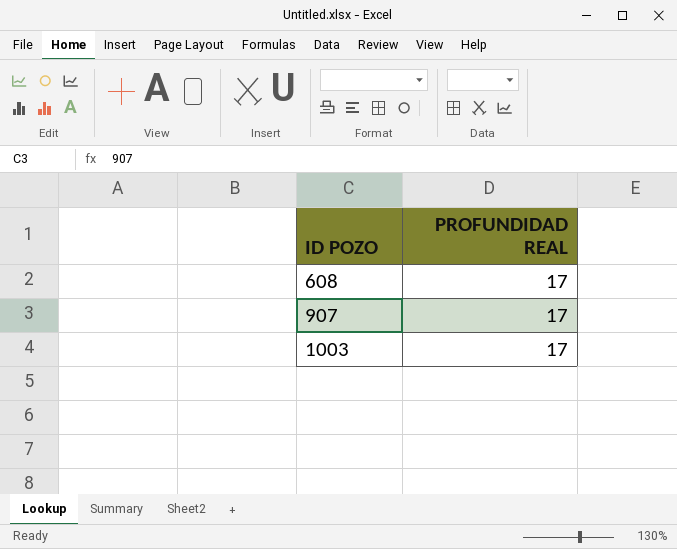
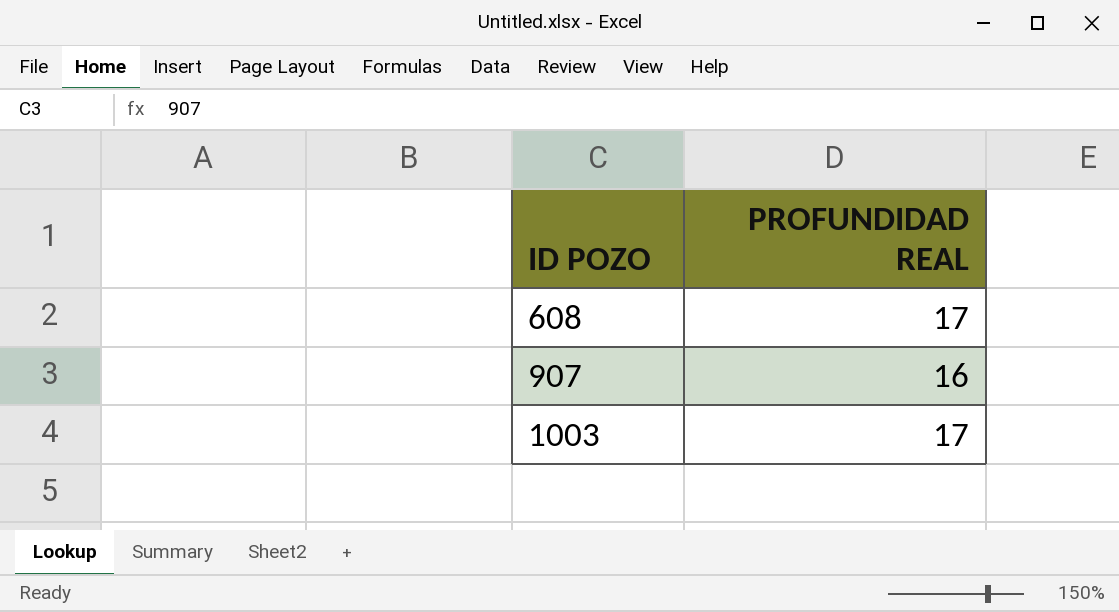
907 | PROFUNDIDAD REAL: 17 -> 16

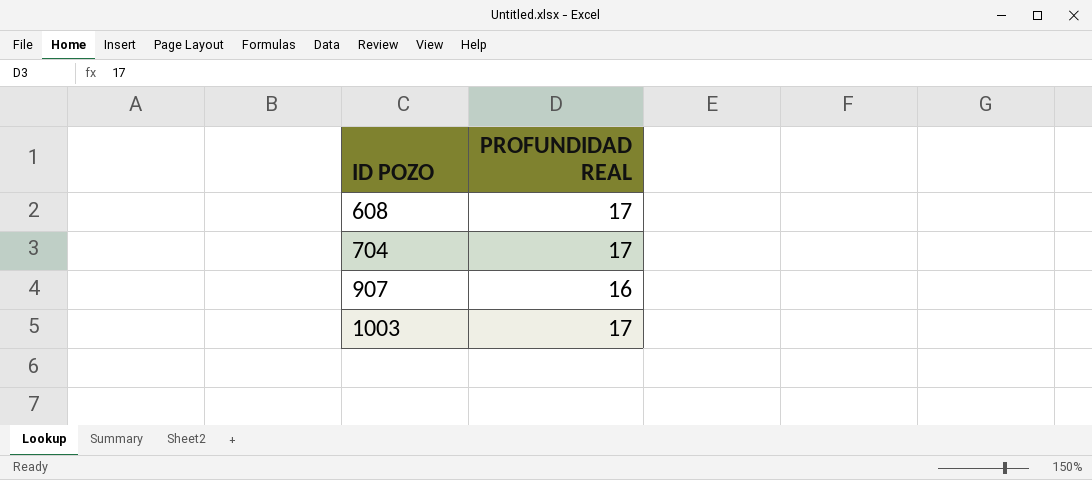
row 704: none -> 17

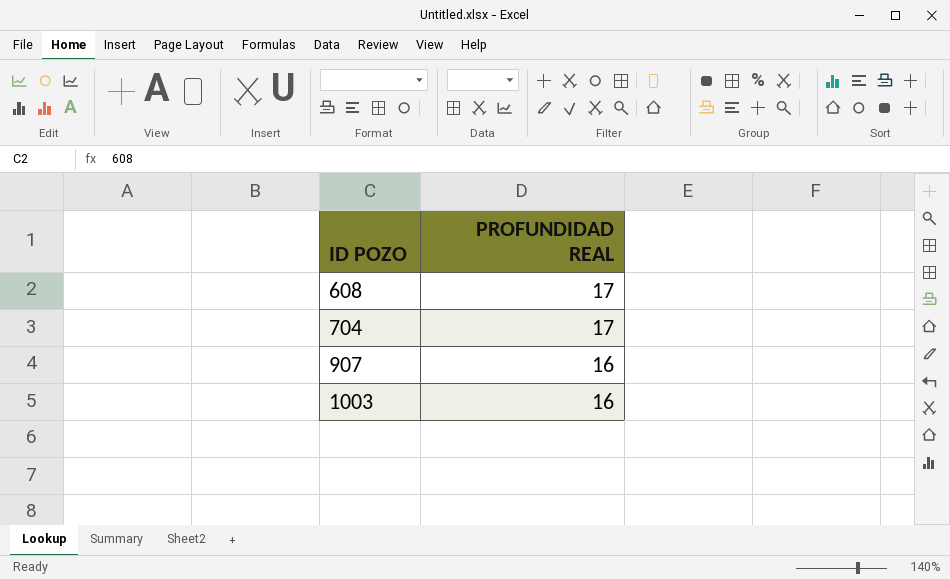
1003 | PROFUNDIDAD REAL: 17 -> 16

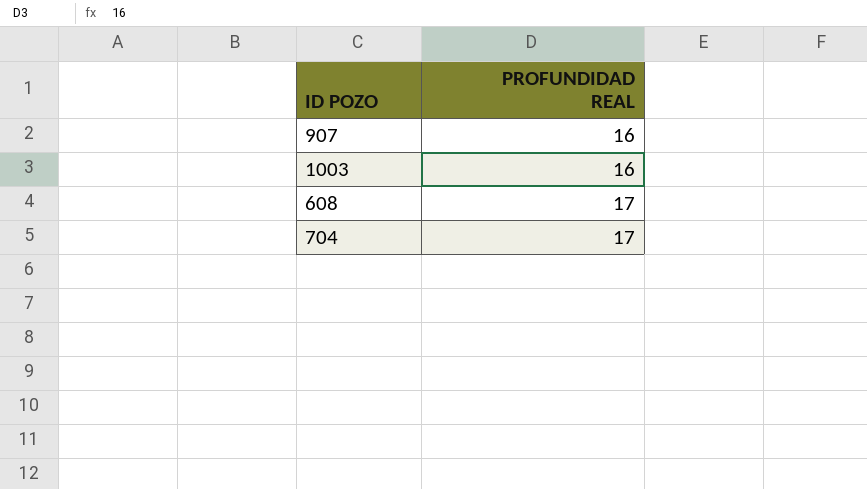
row order: ID POZO ascending -> PROFUNDIDAD REAL ascending

